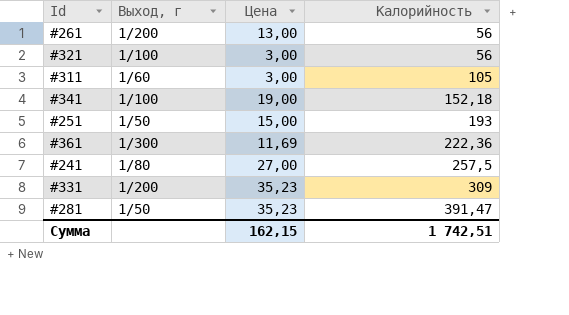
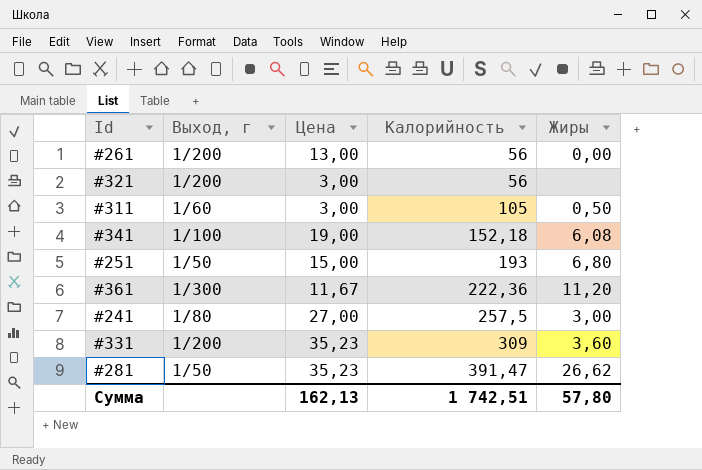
column Жиры | position: none -> 5
#321 | Выход, г: 1/100 -> 1/200
#361 | Цена: 11,69 -> 11,67
Сумма | Цена: 162,15 -> 162,13

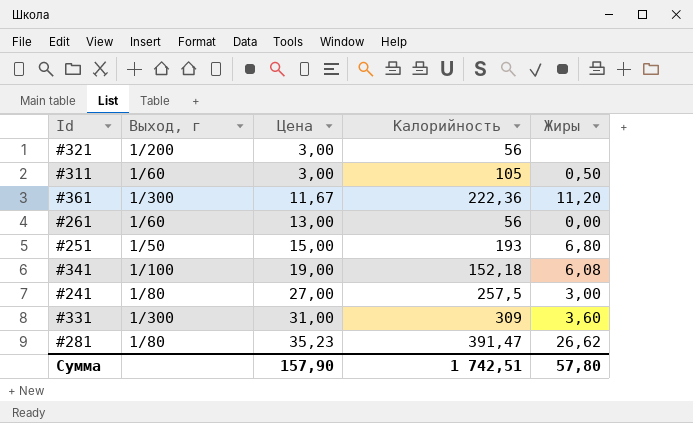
row order: Калорийность ascending -> Цена ascending
#261 | Выход, г: 1/200 -> 1/60
#331 | Выход, г: 1/200 -> 1/300
#331 | Цена: 35,23 -> 31,00
#281 | Выход, г: 1/50 -> 1/80
Сумма | Цена: 162,13 -> 157,90

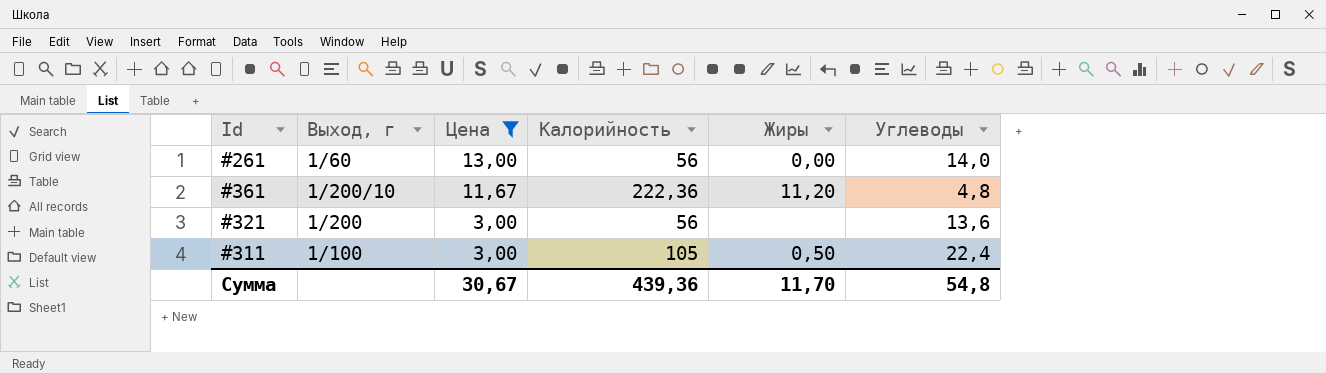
filter: none -> Цена <= 13,00
row order: Цена ascending -> Цена descending
column Углеводы | position: none -> 6
#361 | Выход, г: 1/300 -> 1/200/10
#311 | Выход, г: 1/60 -> 1/100
Сумма | Цена: 157,90 -> 30,67
Сумма | Калорийность: 1 742,51 -> 439,36
Сумма | Жиры: 57,80 -> 11,70

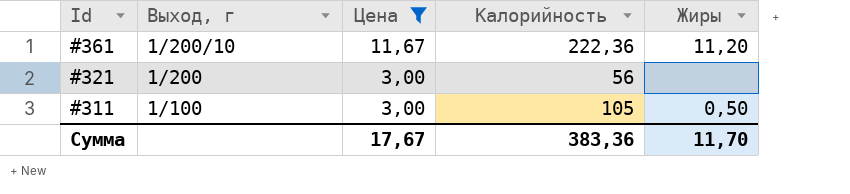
column Углеводы | position: 6 -> none
row #261: 1/60 | 13,00 | 56 | 0,00 | 14,0 -> none
Сумма | Цена: 30,67 -> 17,67
Сумма | Калорийность: 439,36 -> 383,36

